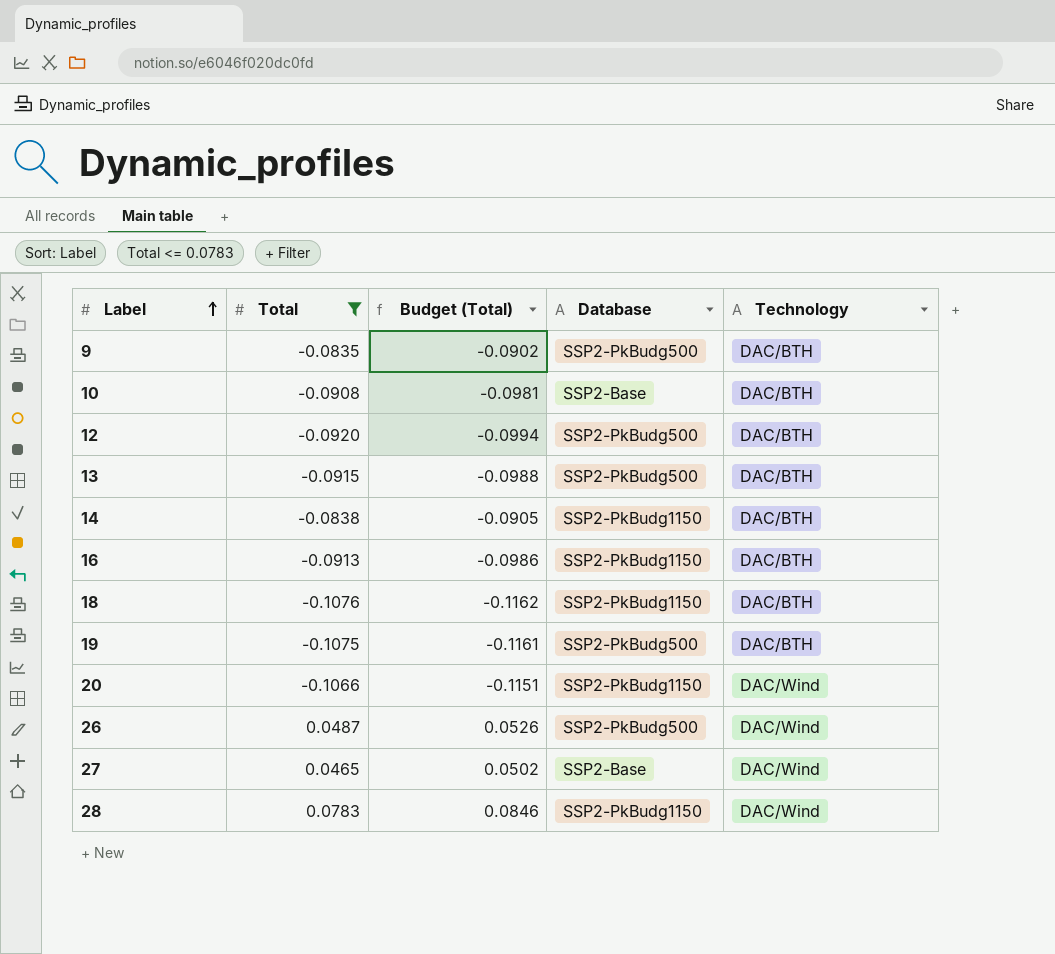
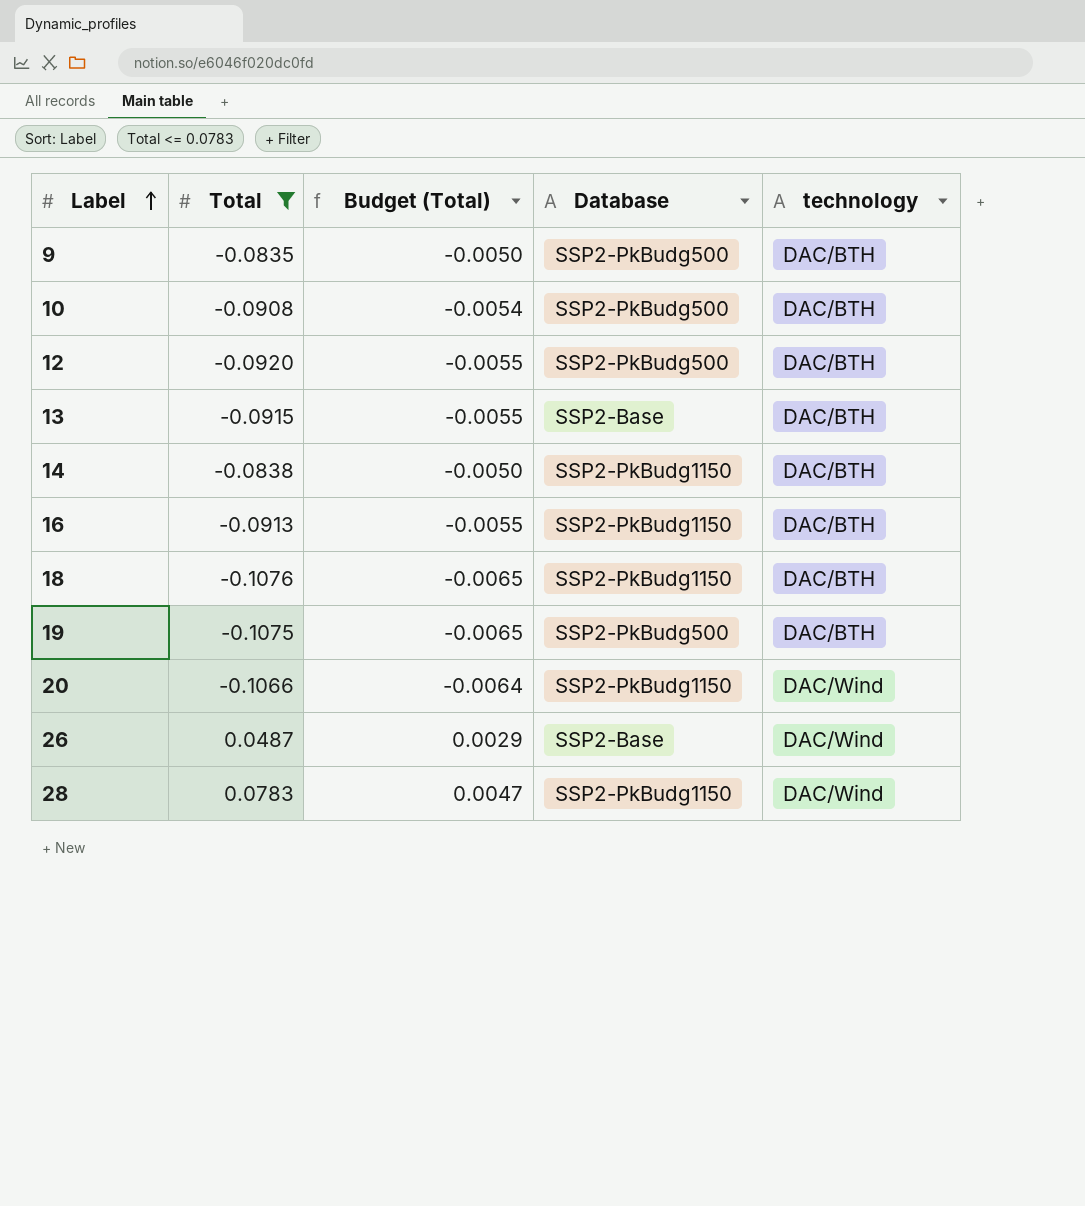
column Budget (Total) | formula: [Total] * 1.08 -> [Total] * 0.06
column name: Technology -> technology
row 27: 0.0465 | 0.0502 | SSP2-Base | DAC/Wind -> none
10 | Database: SSP2-Base -> SSP2-PkBudg500
13 | Database: SSP2-PkBudg500 -> SSP2-Base
26 | Database: SSP2-PkBudg500 -> SSP2-Base

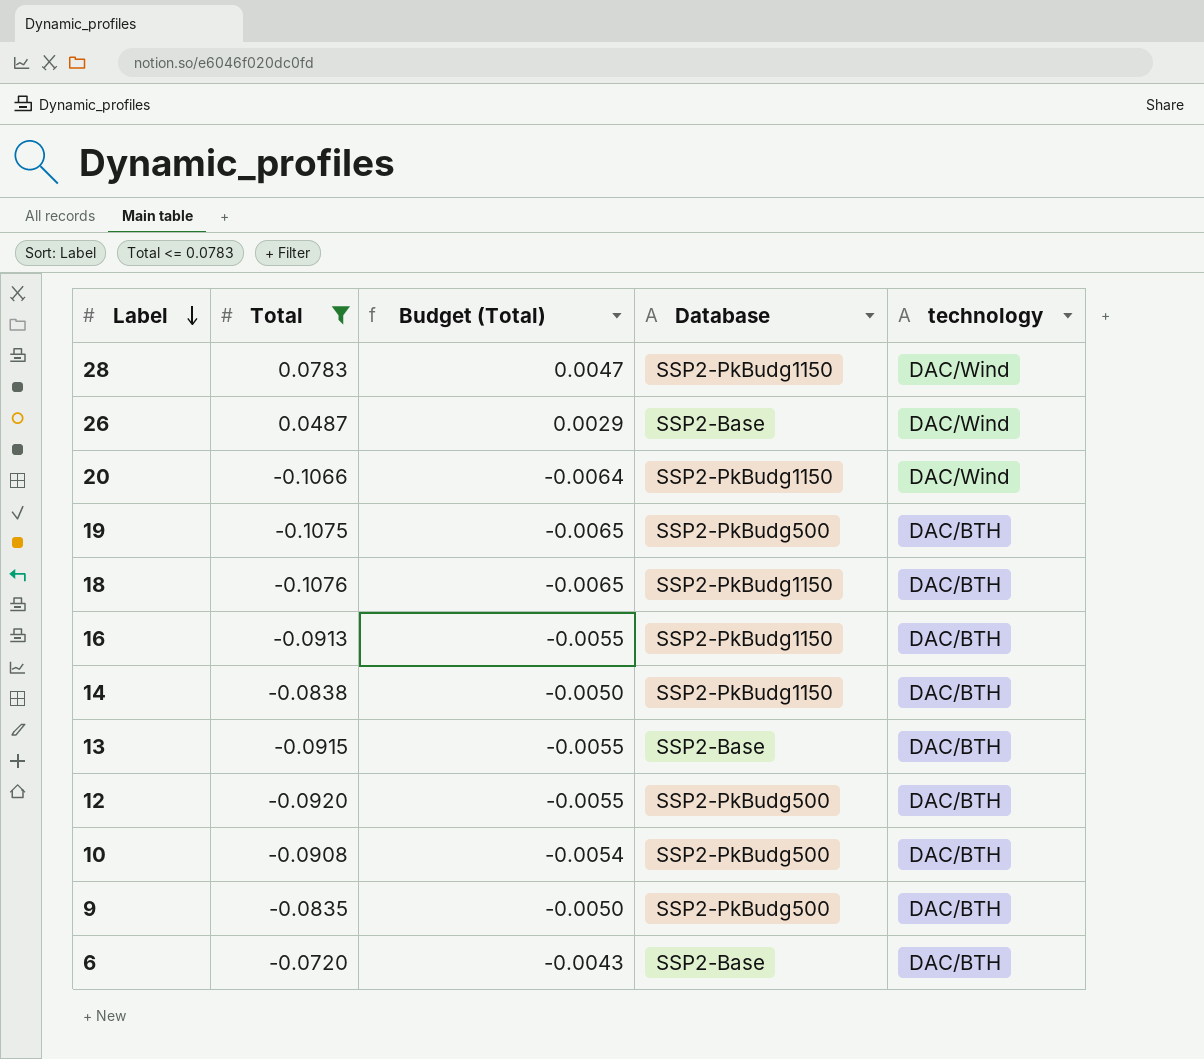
row order: Label ascending -> Label descending
row 6: none -> -0.0720 | -0.0043 | SSP2-Base | DAC/BTH

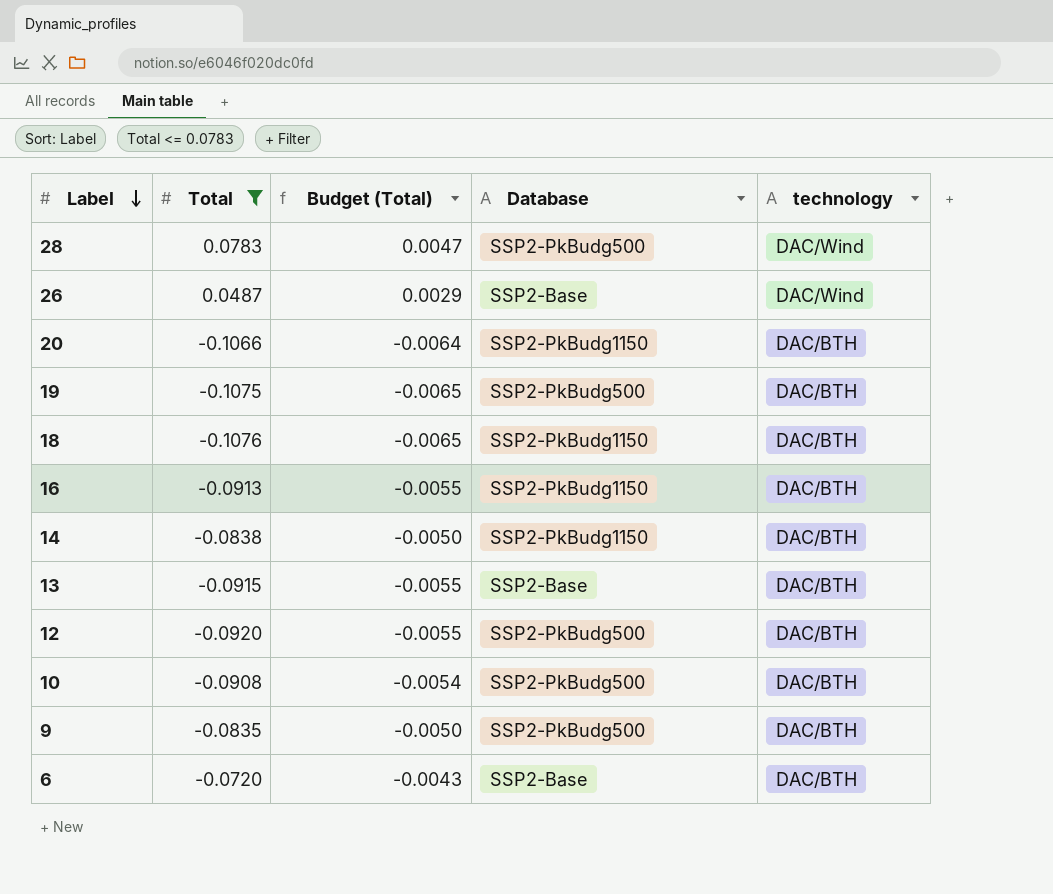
28 | Database: SSP2-PkBudg1150 -> SSP2-PkBudg500
20 | technology: DAC/Wind -> DAC/BTH

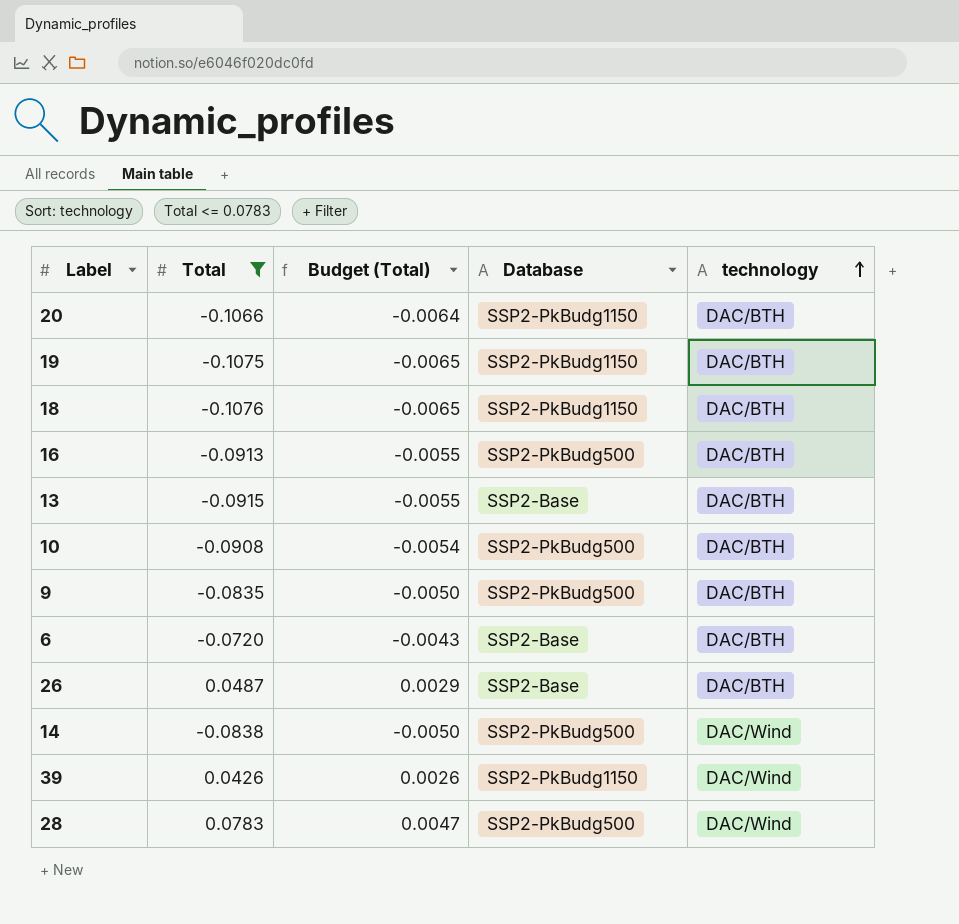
row order: Label descending -> technology ascending
row 12: -0.0920 | -0.0055 | SSP2-PkBudg500 | DAC/BTH -> none
19 | Database: SSP2-PkBudg500 -> SSP2-PkBudg1150
16 | Database: SSP2-PkBudg1150 -> SSP2-PkBudg500
26 | technology: DAC/Wind -> DAC/BTH
14 | Database: SSP2-PkBudg1150 -> SSP2-PkBudg500
14 | technology: DAC/BTH -> DAC/Wind
row 39: none -> 0.0426 | 0.0026 | SSP2-PkBudg1150 | DAC/Wind

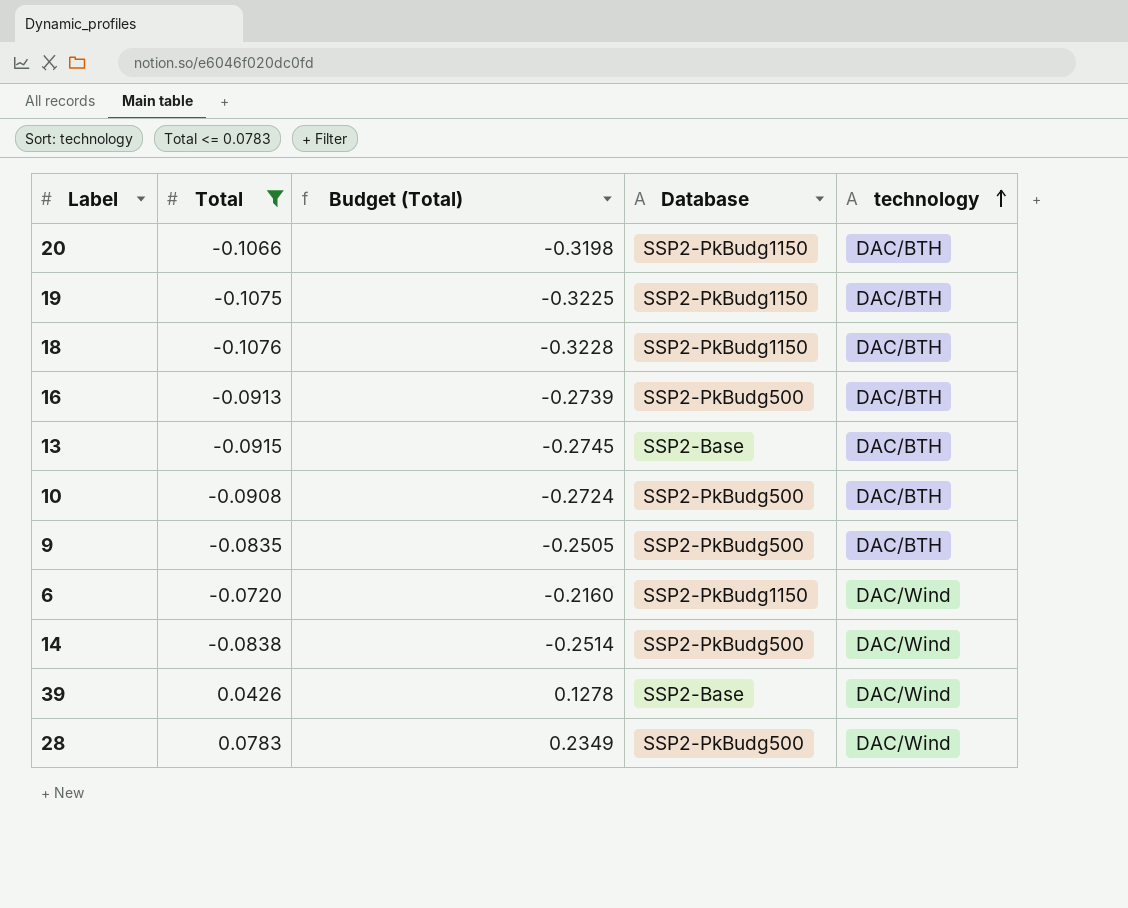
column Budget (Total) | formula: [Total] * 0.06 -> [Total] * 3
row 26: 0.0487 | 0.0029 | SSP2-Base | DAC/BTH -> none
6 | Database: SSP2-Base -> SSP2-PkBudg1150
6 | technology: DAC/BTH -> DAC/Wind
39 | Database: SSP2-PkBudg1150 -> SSP2-Base

